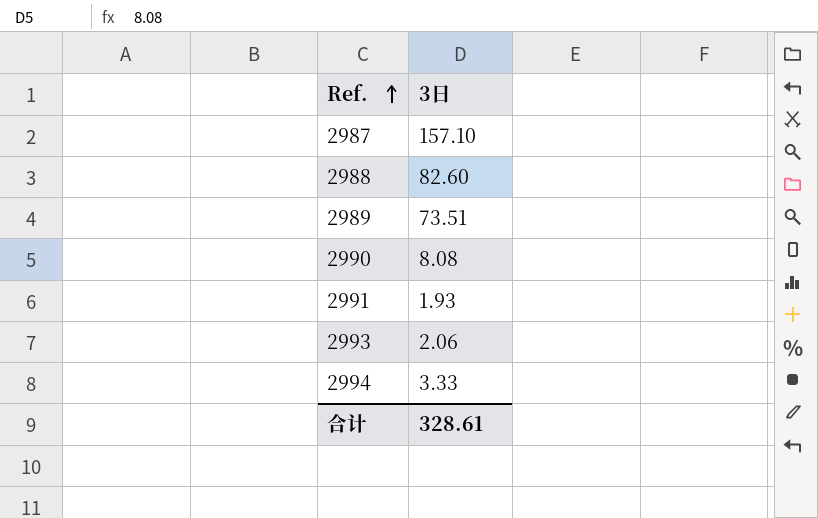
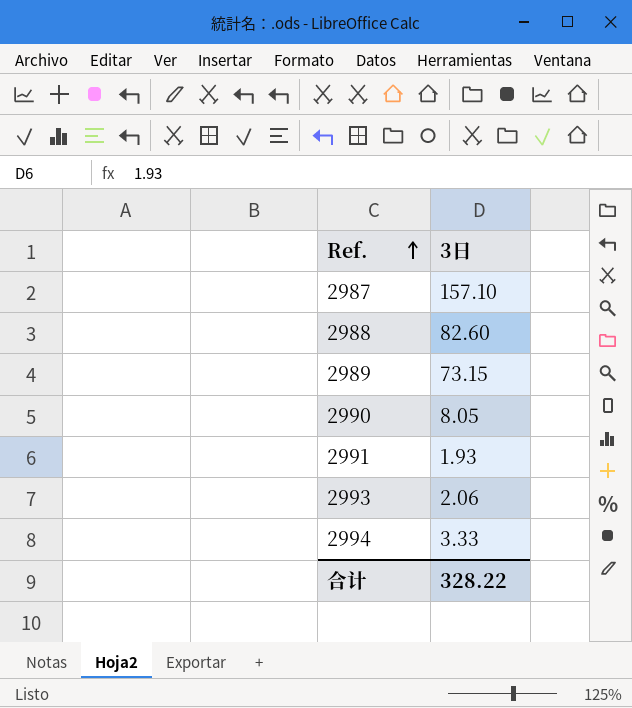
2989 | 3日: 73.51 -> 73.15
2990 | 3日: 8.08 -> 8.05
合计 | 3日: 328.61 -> 328.22

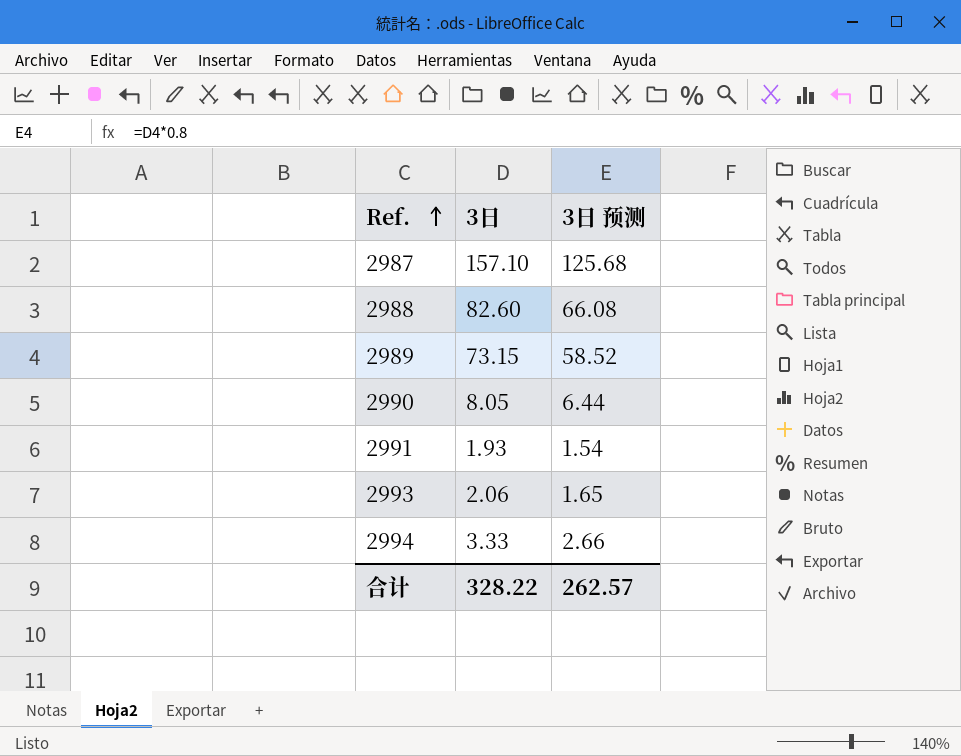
column 3日 预测 | formula: none -> [3日] * 0.8

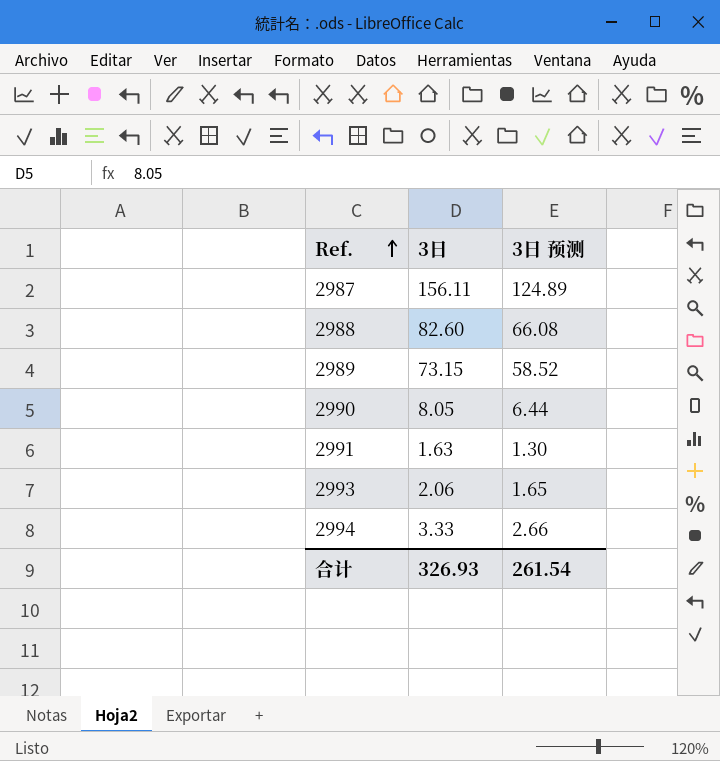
2987 | 3日: 157.10 -> 156.11
2987 | 3日 预测: 125.68 -> 124.89
2991 | 3日: 1.93 -> 1.63
2991 | 3日 预测: 1.54 -> 1.30
合计 | 3日: 328.22 -> 326.93
合计 | 3日 预测: 262.57 -> 261.54

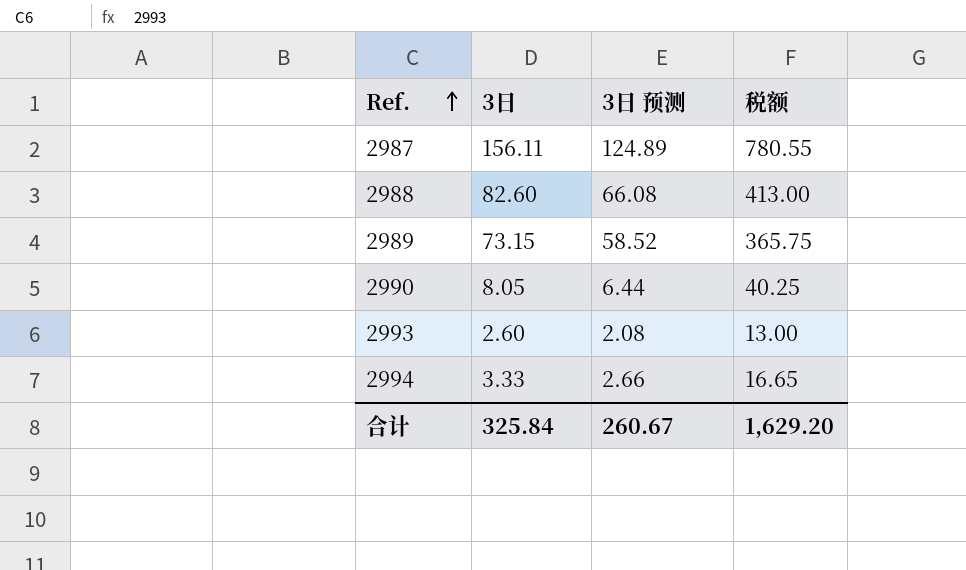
column 税额 | formula: none -> [3日] * 5
row 2991: 1.63 | 1.30 -> none
2993 | 3日: 2.06 -> 2.60
2993 | 3日 预测: 1.65 -> 2.08
合计 | 3日: 326.93 -> 325.84
合计 | 3日 预测: 261.54 -> 260.67

